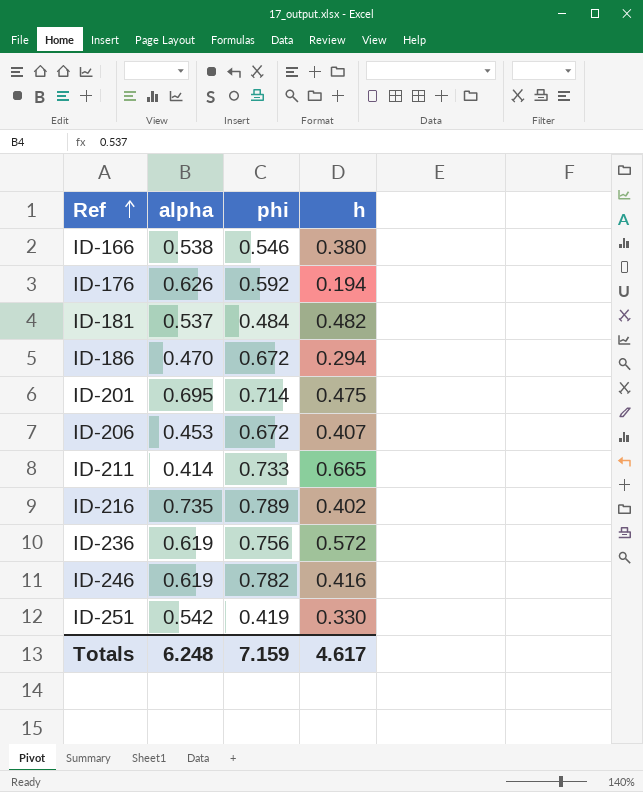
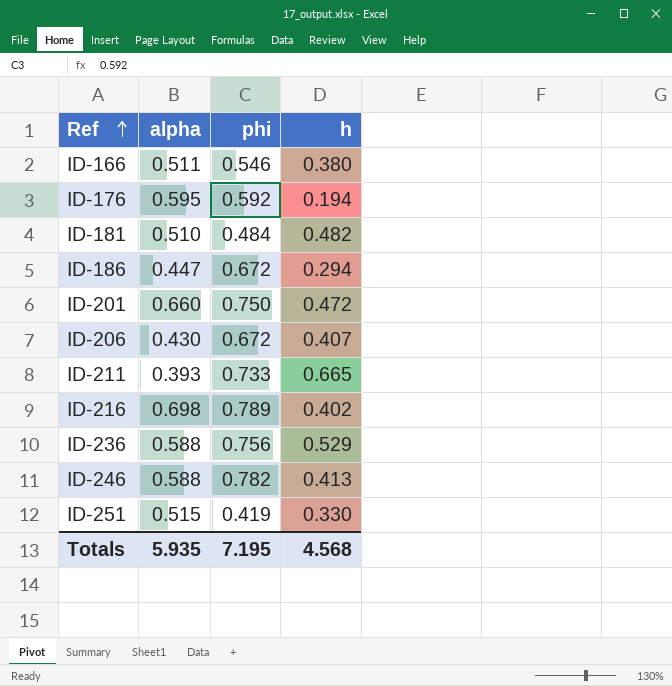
ID-166 | alpha: 0.538 -> 0.511
ID-176 | alpha: 0.626 -> 0.595
ID-181 | alpha: 0.537 -> 0.510
ID-186 | alpha: 0.470 -> 0.447
ID-201 | alpha: 0.695 -> 0.660
ID-201 | phi: 0.714 -> 0.750
ID-201 | h: 0.475 -> 0.472
ID-206 | alpha: 0.453 -> 0.430
ID-211 | alpha: 0.414 -> 0.393
ID-216 | alpha: 0.735 -> 0.698
ID-236 | alpha: 0.619 -> 0.588
ID-236 | h: 0.572 -> 0.529
ID-246 | alpha: 0.619 -> 0.588
ID-246 | h: 0.416 -> 0.413
ID-251 | alpha: 0.542 -> 0.515
Totals | alpha: 6.248 -> 5.935
Totals | phi: 7.159 -> 7.195
Totals | h: 4.617 -> 4.568

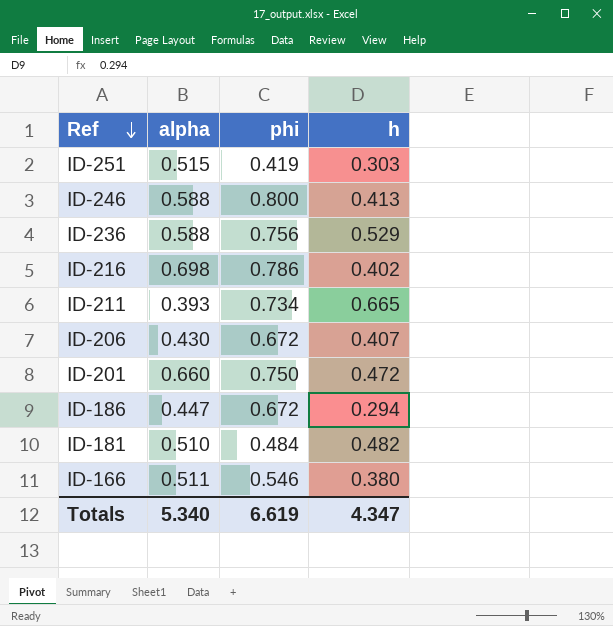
row order: Ref ascending -> Ref descending
row ID-176: 0.595 | 0.592 | 0.194 -> none
ID-251 | h: 0.330 -> 0.303
ID-246 | phi: 0.782 -> 0.800
ID-216 | phi: 0.789 -> 0.786
ID-211 | phi: 0.733 -> 0.734
Totals | alpha: 5.935 -> 5.340
Totals | phi: 7.195 -> 6.619
Totals | h: 4.568 -> 4.347

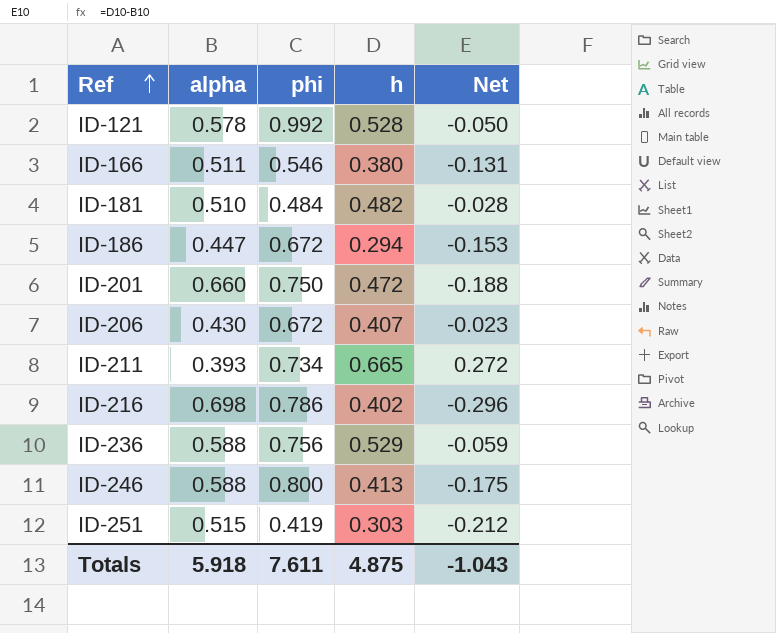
row order: Ref descending -> Ref ascending
column Net | formula: none -> [h] - [alpha]
row ID-121: none -> 0.578 | 0.992 | 0.528 | -0.050
Totals | alpha: 5.340 -> 5.918
Totals | phi: 6.619 -> 7.611
Totals | h: 4.347 -> 4.875

